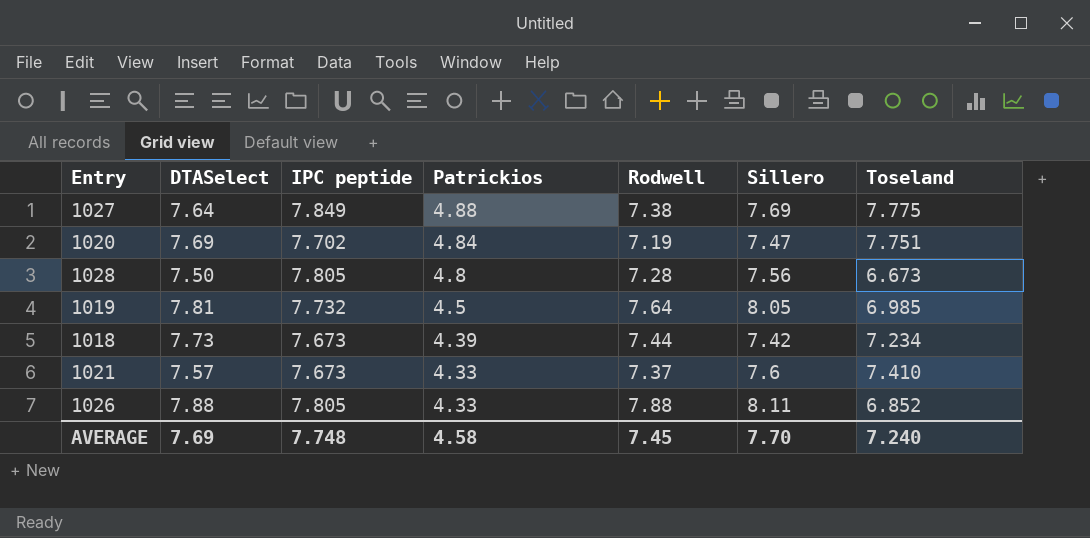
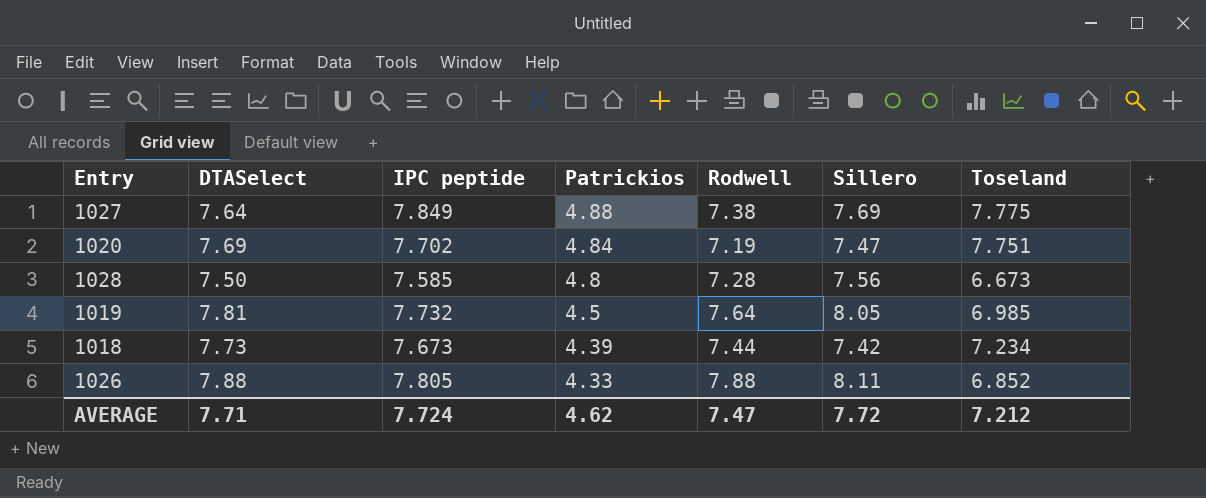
row 1021: 7.57 | 7.673 | 4.33 | 7.37 | 7.6 | 7.410 -> none
1028 | IPC peptide: 7.805 -> 7.585
AVERAGE | DTASelect: 7.69 -> 7.71
AVERAGE | IPC peptide: 7.748 -> 7.724
AVERAGE | Patrickios: 4.58 -> 4.62
AVERAGE | Rodwell: 7.45 -> 7.47
AVERAGE | Sillero: 7.70 -> 7.72
AVERAGE | Toseland: 7.240 -> 7.212

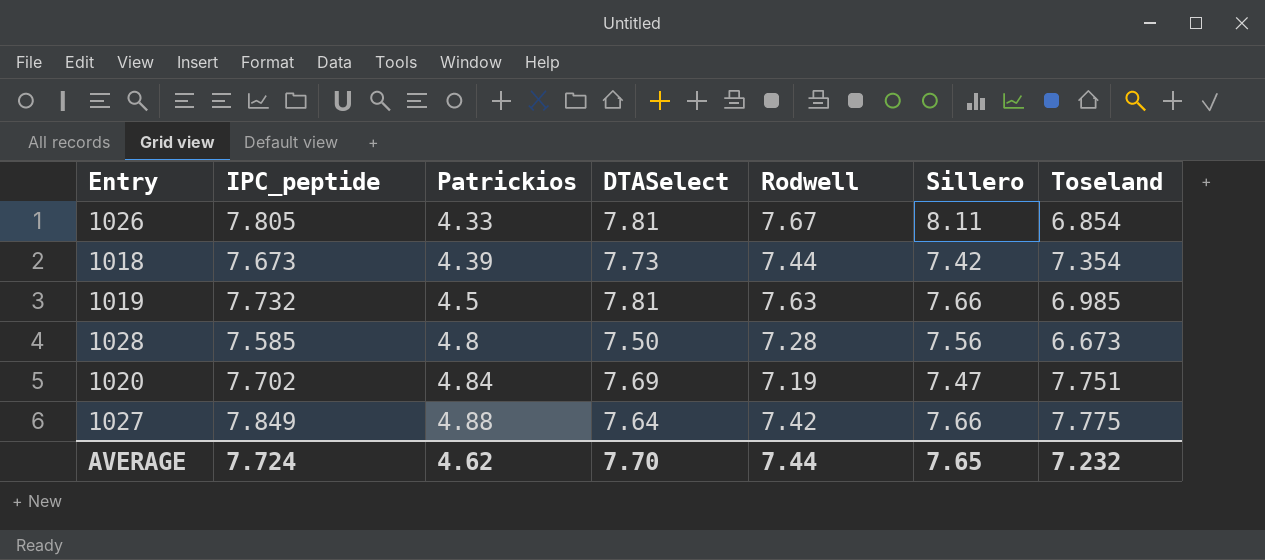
row order: Patrickios descending -> Patrickios ascending
column name: IPC peptide -> IPC_peptide
column DTASelect | position: 2 -> 4
1026 | DTASelect: 7.88 -> 7.81
1026 | Rodwell: 7.88 -> 7.67
1026 | Toseland: 6.852 -> 6.854
1018 | Toseland: 7.234 -> 7.354
1019 | Rodwell: 7.64 -> 7.63
1019 | Sillero: 8.05 -> 7.66
1027 | Rodwell: 7.38 -> 7.42
1027 | Sillero: 7.69 -> 7.66
AVERAGE | DTASelect: 7.71 -> 7.70
AVERAGE | Rodwell: 7.47 -> 7.44
AVERAGE | Sillero: 7.72 -> 7.65
AVERAGE | Toseland: 7.212 -> 7.232

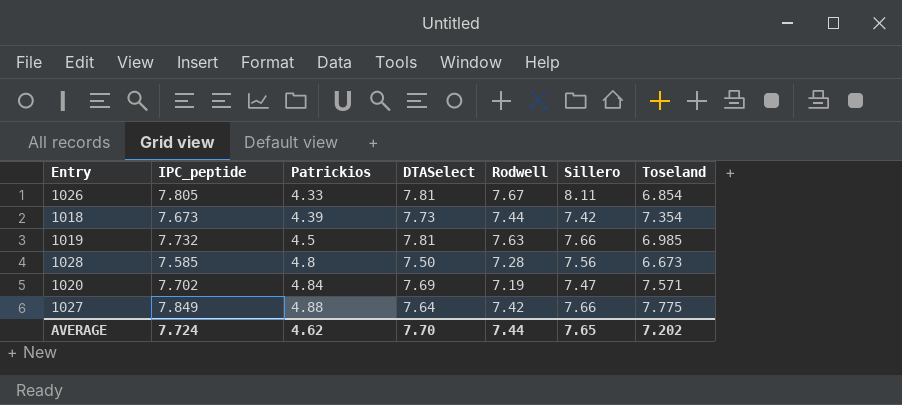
1020 | Toseland: 7.751 -> 7.571
AVERAGE | Toseland: 7.232 -> 7.202

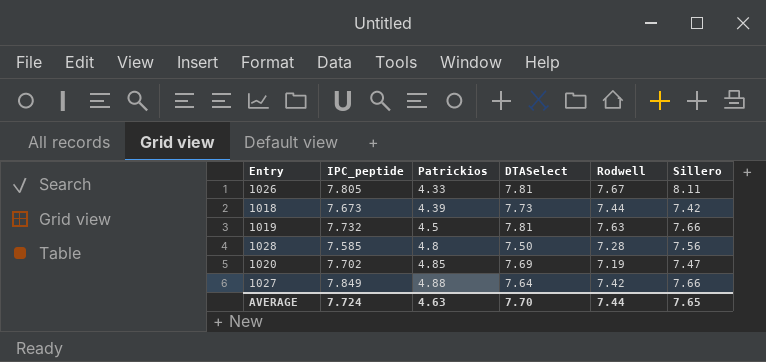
column Toseland | position: 7 -> none
1020 | Patrickios: 4.84 -> 4.85
AVERAGE | Patrickios: 4.62 -> 4.63

